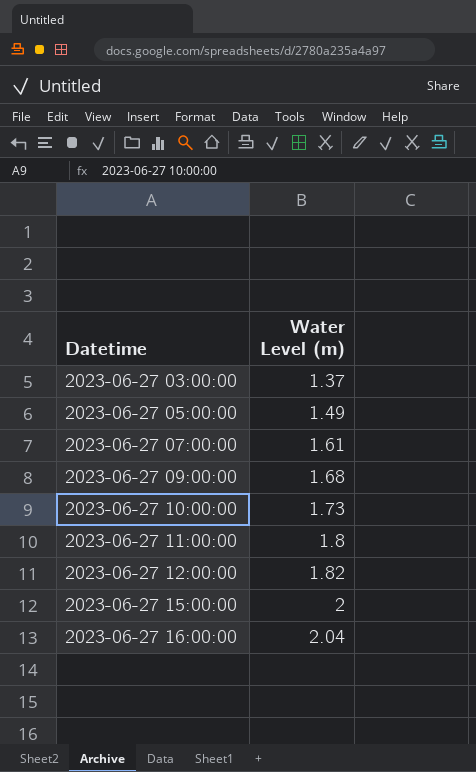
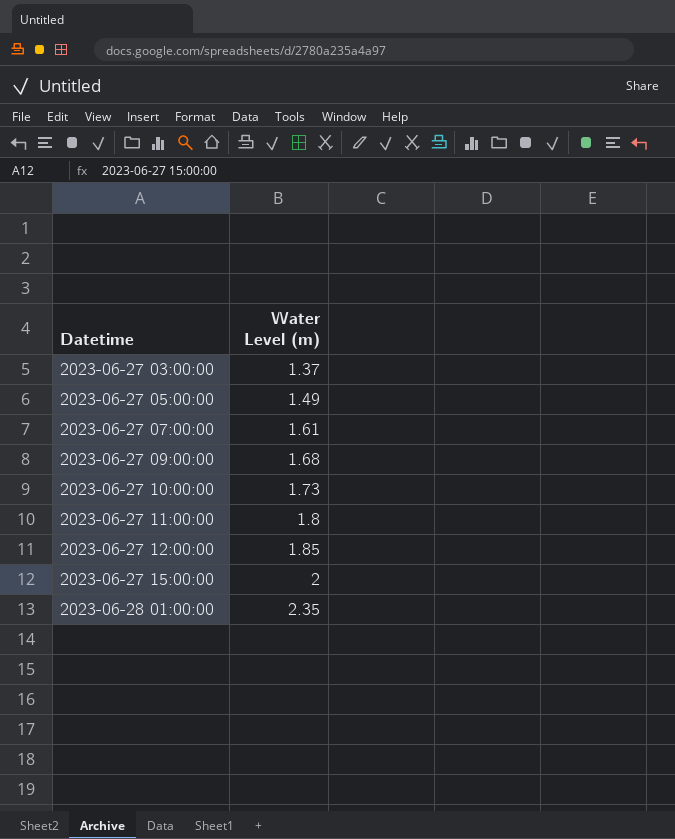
row 2023-06-27 16:00:00: 2.04 -> none
2023-06-27 12:00:00 | Water Level (m): 1.82 -> 1.85
row 2023-06-28 01:00:00: none -> 2.35

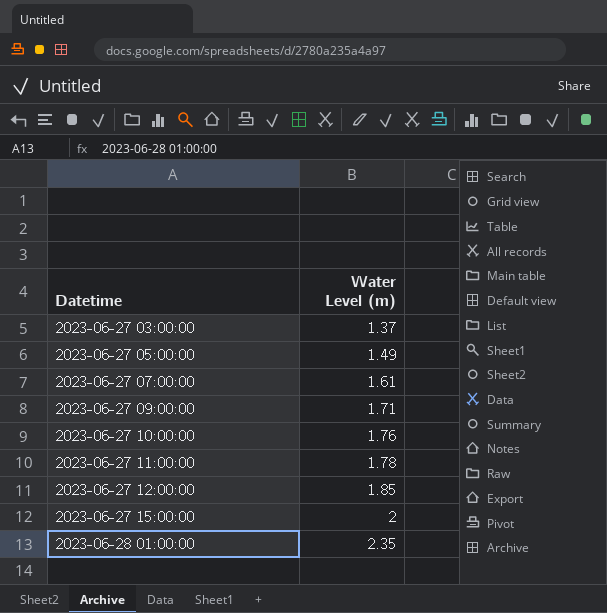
2023-06-27 09:00:00 | Water Level (m): 1.68 -> 1.71
2023-06-27 10:00:00 | Water Level (m): 1.73 -> 1.76
2023-06-27 11:00:00 | Water Level (m): 1.8 -> 1.78

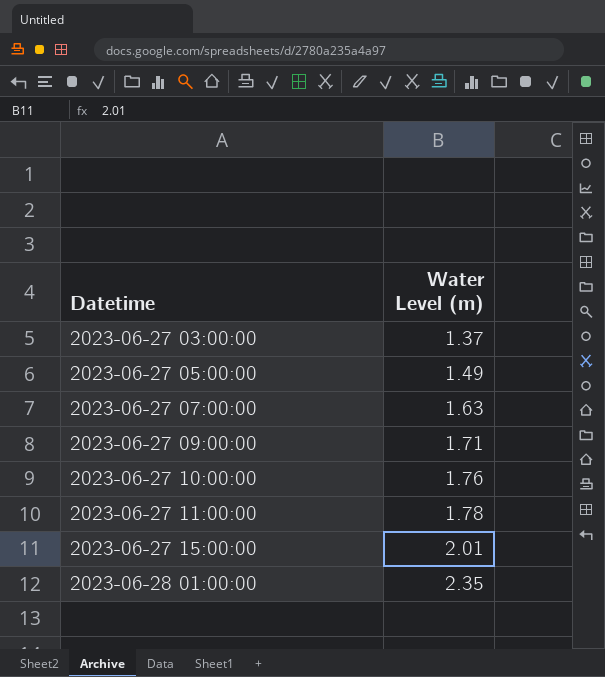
row 2023-06-27 12:00:00: 1.85 -> none
2023-06-27 07:00:00 | Water Level (m): 1.61 -> 1.63
2023-06-27 15:00:00 | Water Level (m): 2 -> 2.01

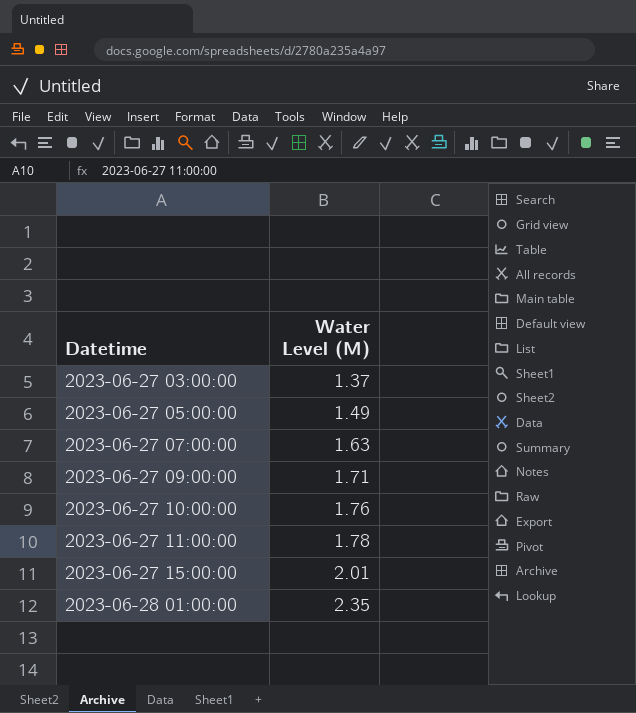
column name: Water Level (m) -> Water Level (M)

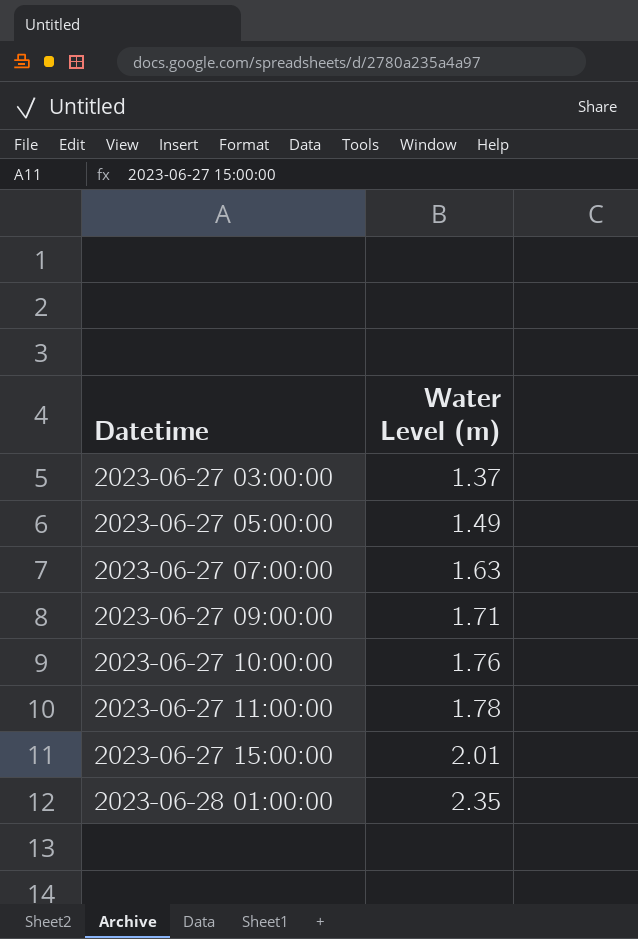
column name: Water Level (M) -> Water Level (m)

